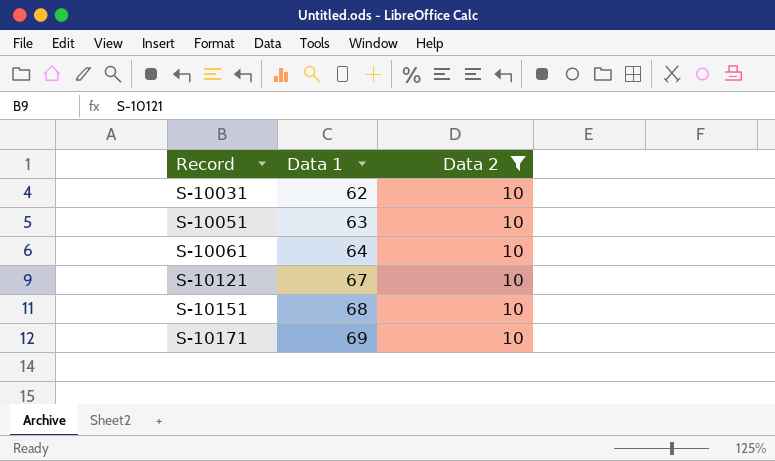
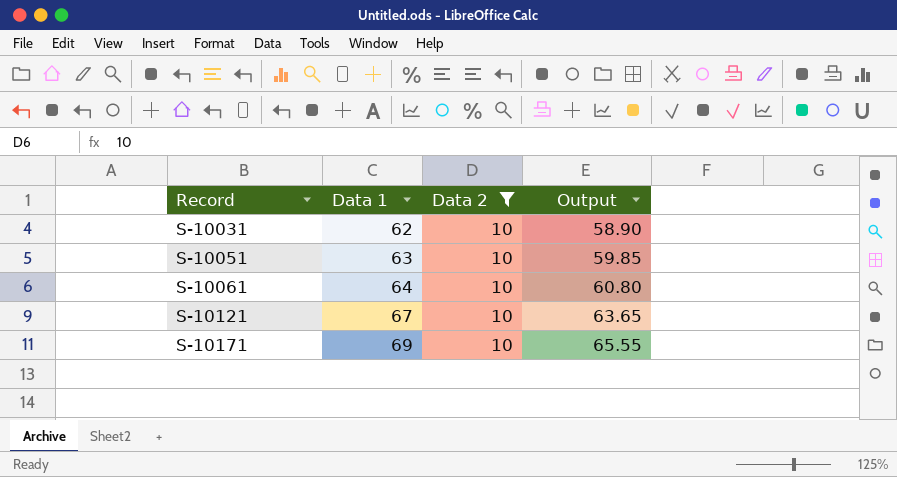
column Output | formula: none -> [Data 1] * 0.95
row S-10151: 68 | 10 -> none

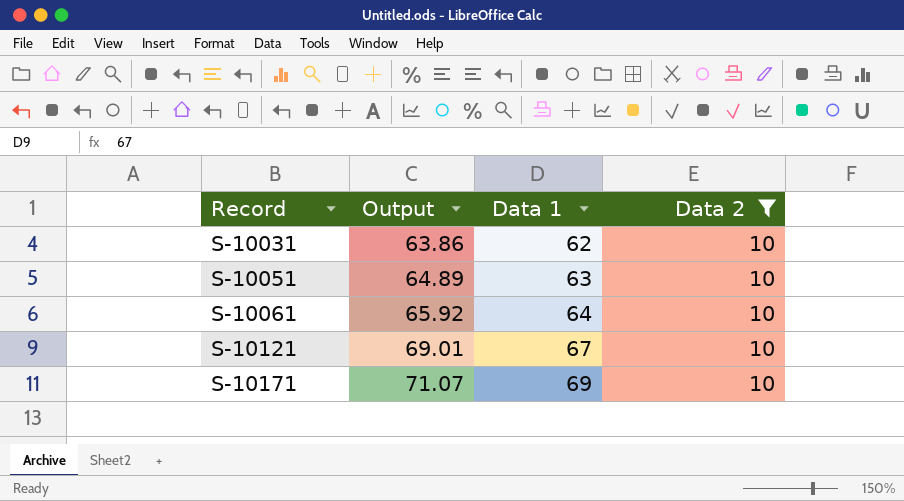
column Output | formula: [Data 1] * 0.95 -> [Data 1] * 1.03
column Output | position: 4 -> 2

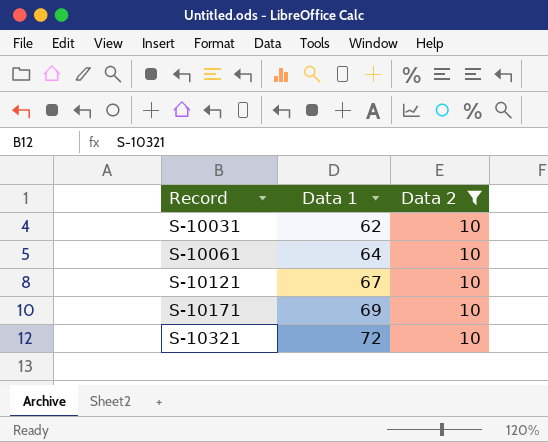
column Output | formula: [Data 1] * 1.03 -> none
row S-10051: 64.89 | 63 | 10 -> none
row S-10321: none -> 72 | 10

